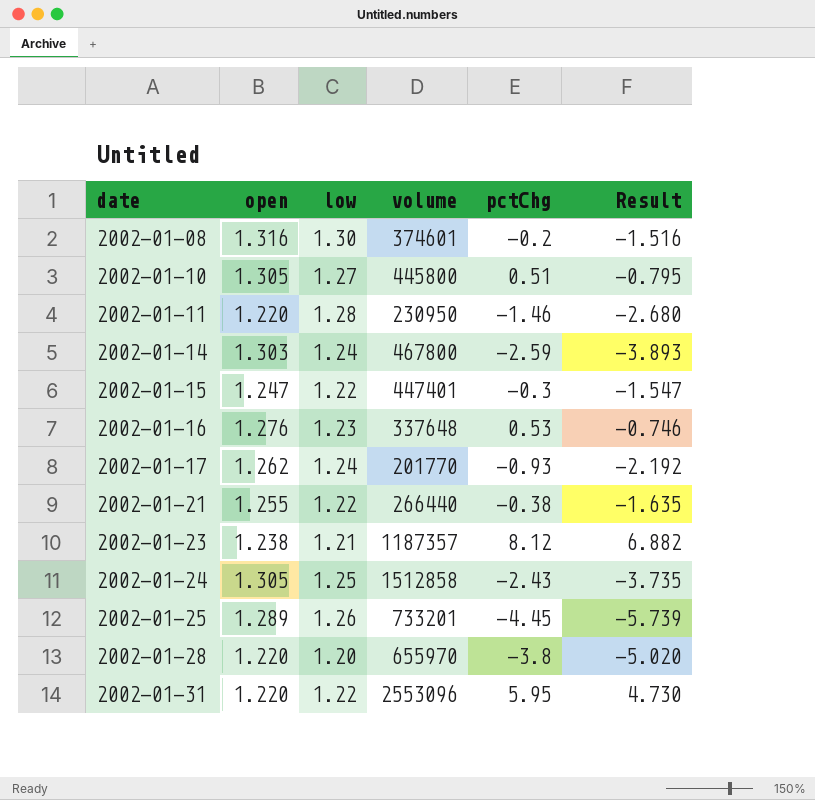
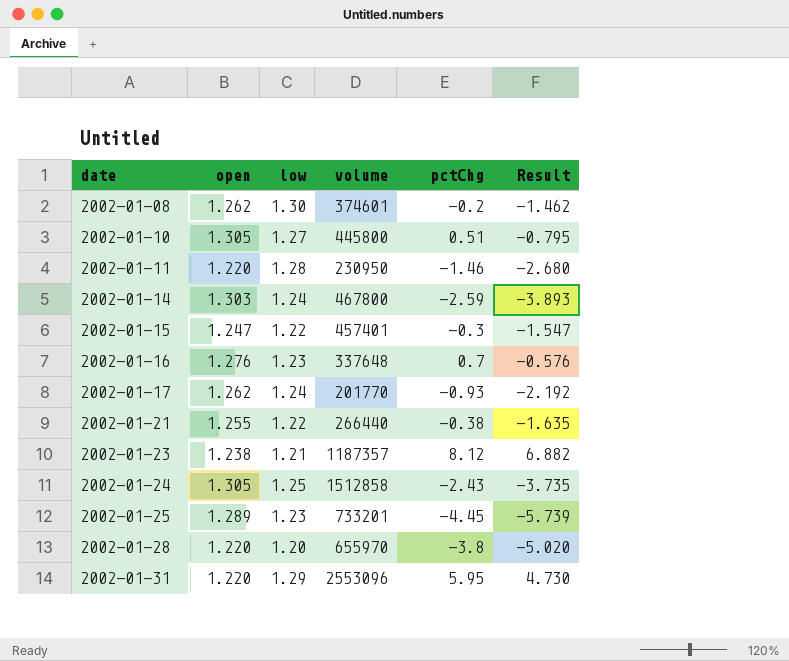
2002-01-08 | open: 1.316 -> 1.262
2002-01-08 | Result: -1.516 -> -1.462
2002-01-15 | volume: 447401 -> 457401
2002-01-16 | pctChg: 0.53 -> 0.7
2002-01-16 | Result: -0.746 -> -0.576
2002-01-25 | low: 1.26 -> 1.23
2002-01-31 | low: 1.22 -> 1.29

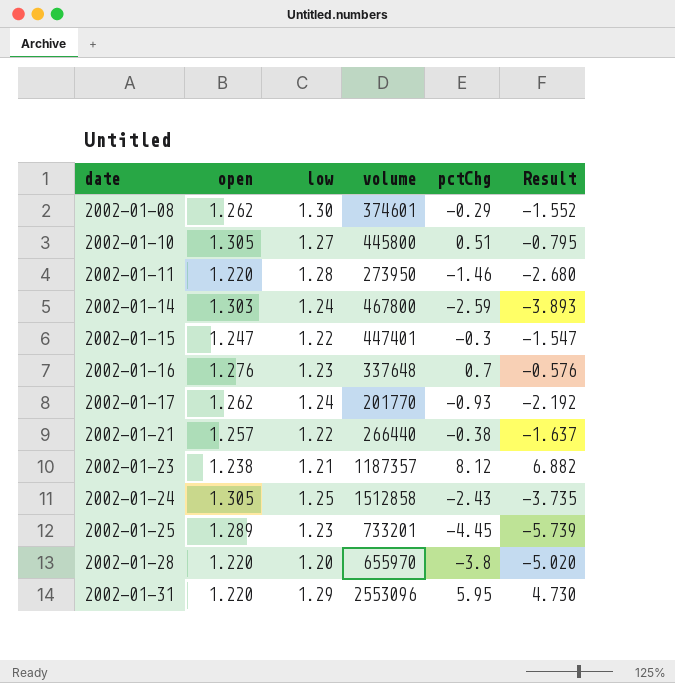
2002-01-08 | pctChg: -0.2 -> -0.29
2002-01-08 | Result: -1.462 -> -1.552
2002-01-11 | volume: 230950 -> 273950
2002-01-15 | volume: 457401 -> 447401
2002-01-21 | open: 1.255 -> 1.257
2002-01-21 | Result: -1.635 -> -1.637

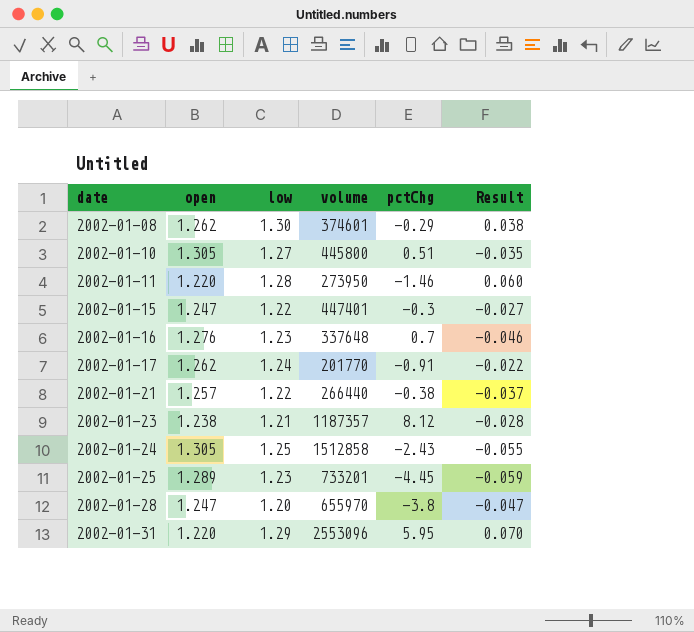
column Result | formula: [pctChg] - [open] -> [low] - [open]
row 2002-01-14: 1.303 | 1.24 | 467800 | -2.59 | -3.893 -> none
2002-01-17 | pctChg: -0.93 -> -0.91
2002-01-28 | open: 1.220 -> 1.247

